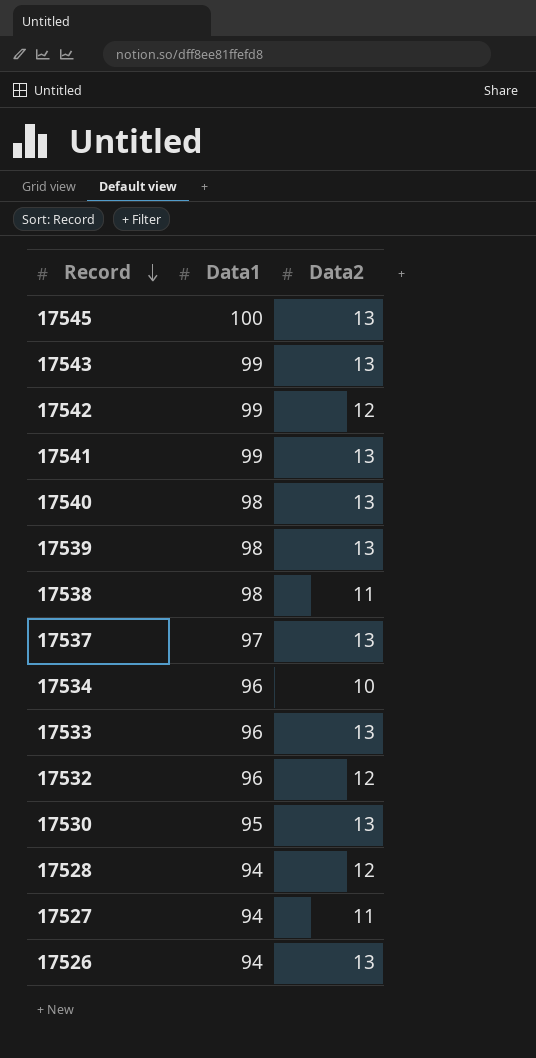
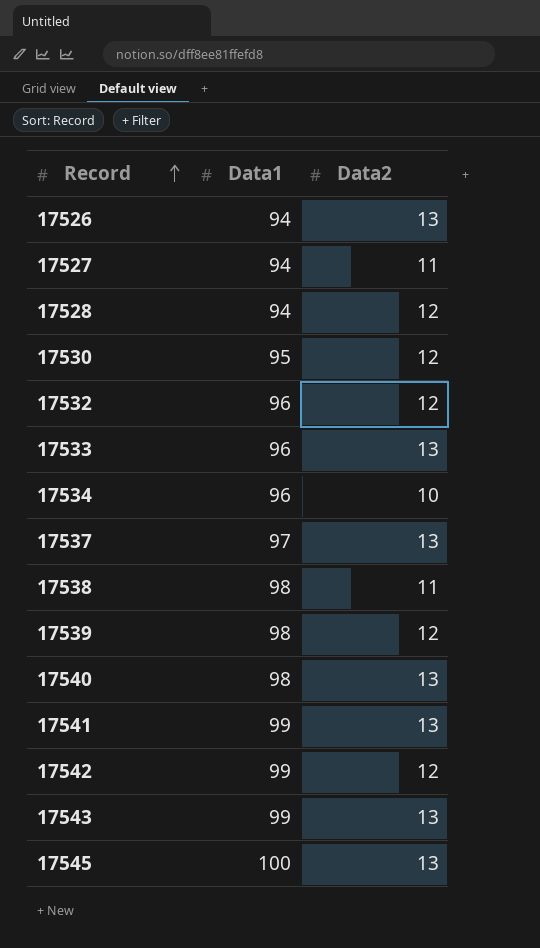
row order: Record descending -> Record ascending
17530 | Data2: 13 -> 12
17539 | Data2: 13 -> 12

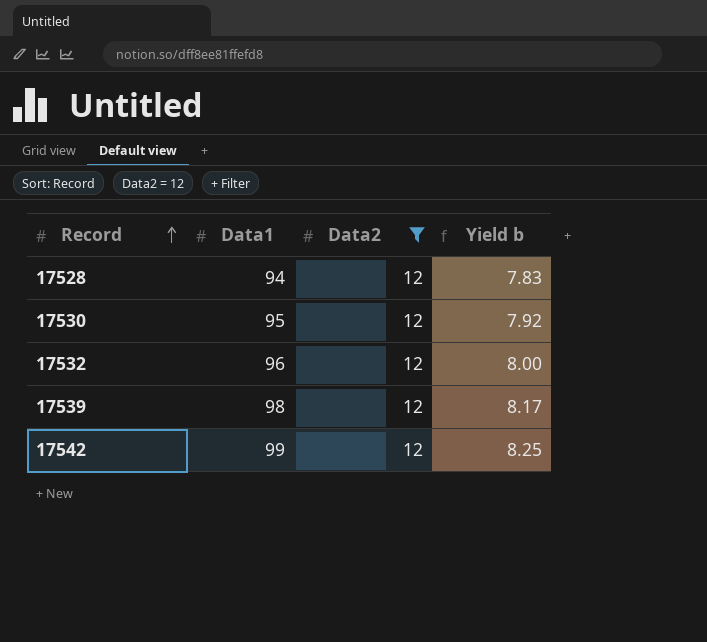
filter: none -> Data2 = 12
column Yield b | formula: none -> [Data1] / [Data2]

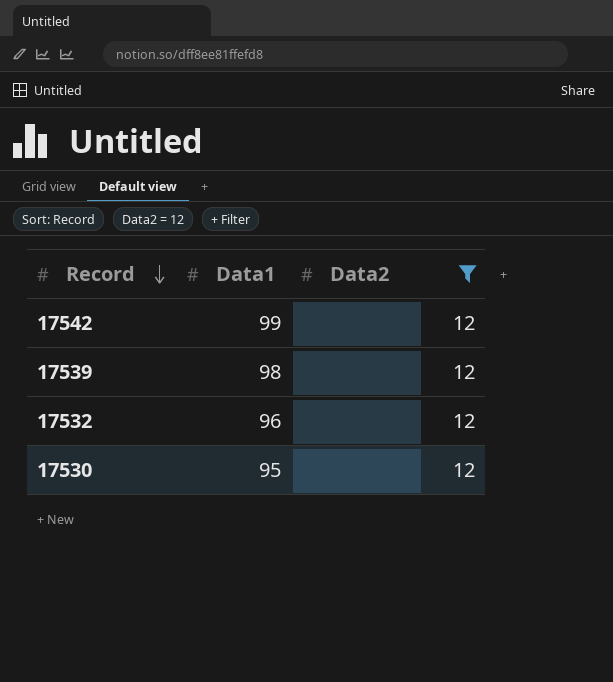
row order: Record ascending -> Record descending
column Yield b | formula: [Data1] / [Data2] -> none
row 17528: 94 | 12 | 7.83 -> none

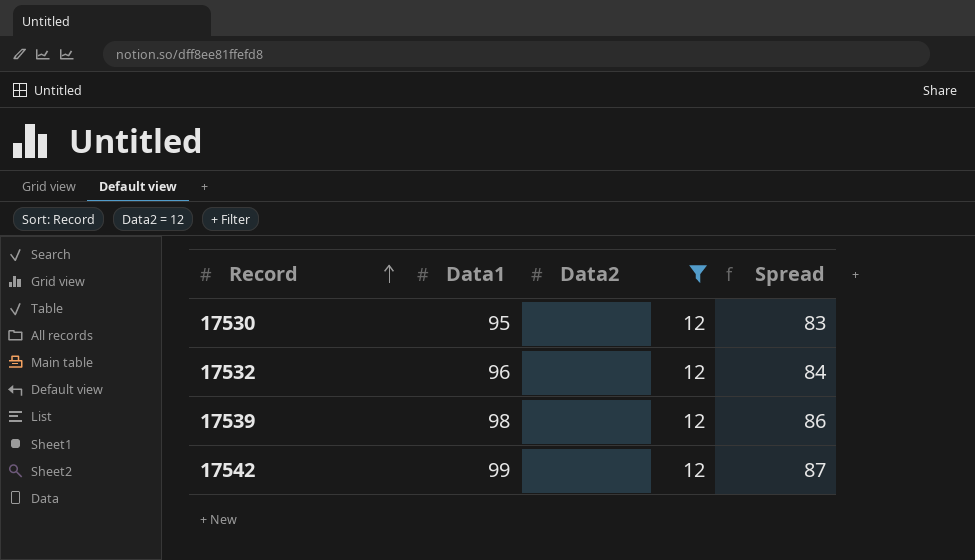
row order: Record descending -> Record ascending
column Spread | formula: none -> [Data1] - [Data2]

